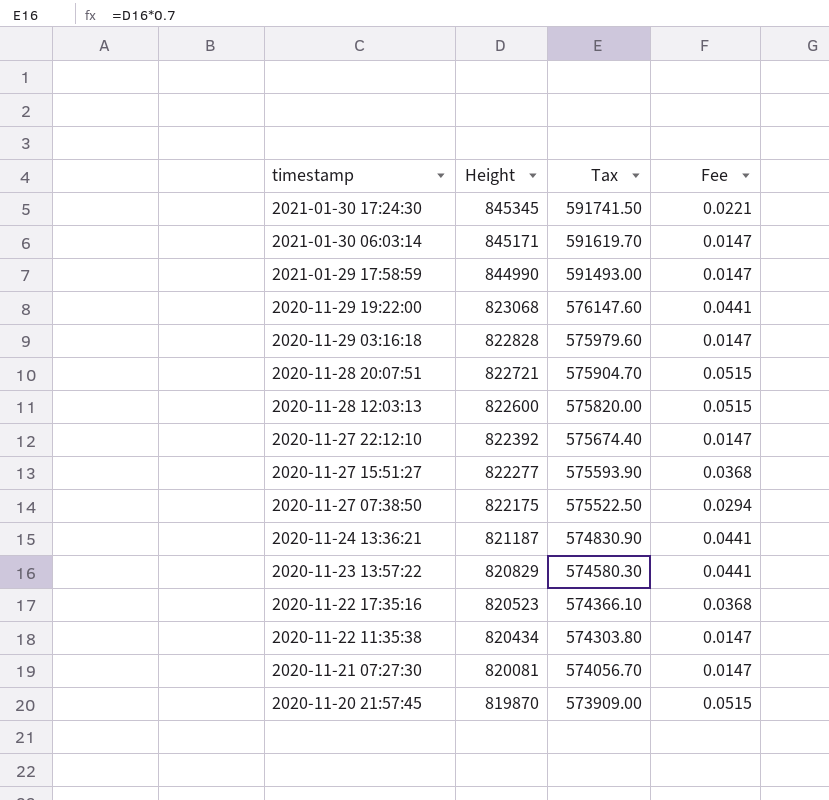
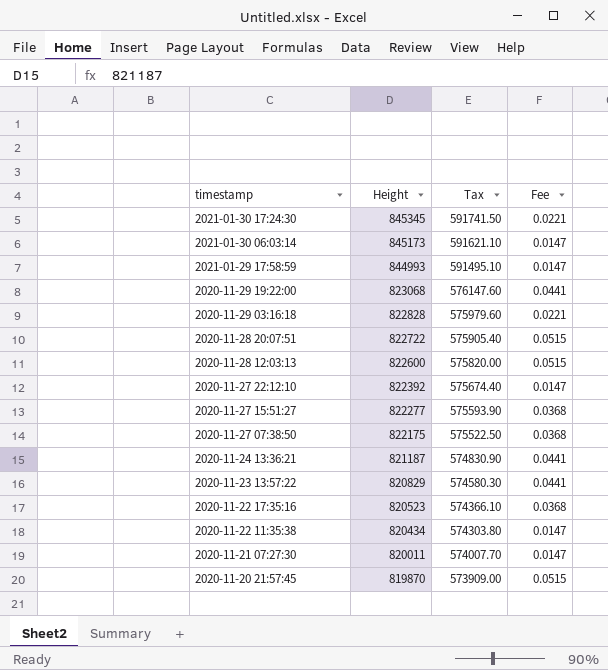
2021-01-30 06:03:14 | Height: 845171 -> 845173
2021-01-30 06:03:14 | Tax: 591619.70 -> 591621.10
2021-01-29 17:58:59 | Height: 844990 -> 844993
2021-01-29 17:58:59 | Tax: 591493.00 -> 591495.10
2020-11-29 03:16:18 | Fee: 0.0147 -> 0.0221
2020-11-28 20:07:51 | Height: 822721 -> 822722
2020-11-28 20:07:51 | Tax: 575904.70 -> 575905.40
2020-11-27 07:38:50 | Fee: 0.0294 -> 0.0368
2020-11-21 07:27:30 | Height: 820081 -> 820011
2020-11-21 07:27:30 | Tax: 574056.70 -> 574007.70

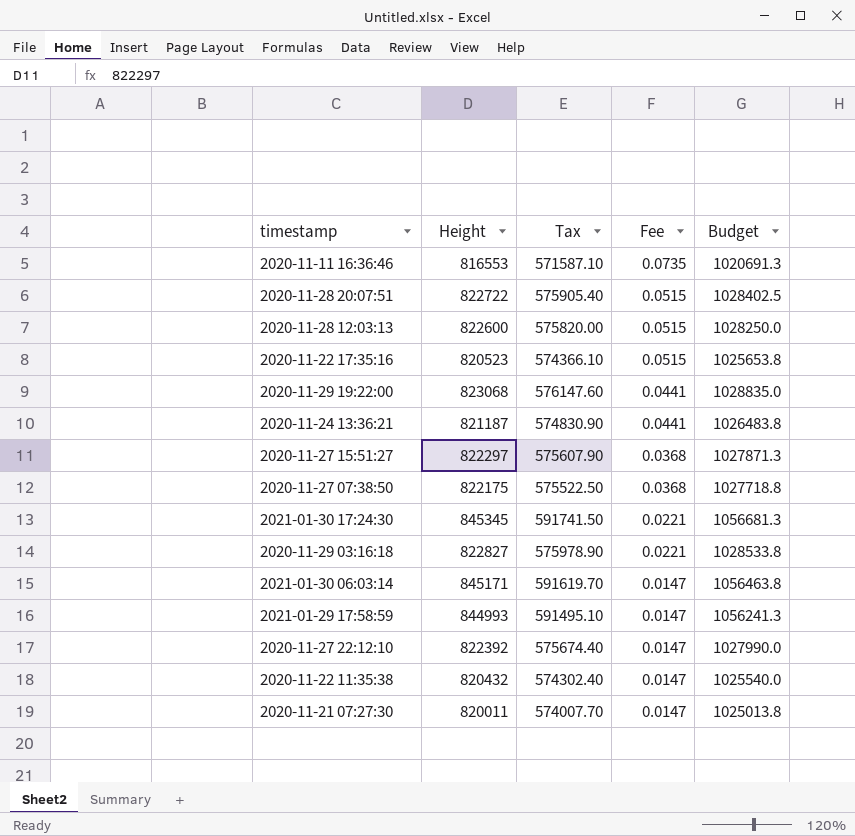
row order: timestamp descending -> Fee descending
column Budget | formula: none -> [Height] * 1.25
row 2020-11-23 13:57:22: 820829 | 574580.30 | 0.0441 -> none
row 2020-11-20 21:57:45: 819870 | 573909.00 | 0.0515 -> none
row 2020-11-11 16:36:46: none -> 816553 | 571587.10 | 0.0735 | 1020691.3
2020-11-22 17:35:16 | Fee: 0.0368 -> 0.0515
2020-11-27 15:51:27 | Height: 822277 -> 822297
2020-11-27 15:51:27 | Tax: 575593.90 -> 575607.90
2020-11-29 03:16:18 | Height: 822828 -> 822827
2020-11-29 03:16:18 | Tax: 575979.60 -> 575978.90
2021-01-30 06:03:14 | Height: 845173 -> 845171
2021-01-30 06:03:14 | Tax: 591621.10 -> 591619.70
2020-11-22 11:35:38 | Height: 820434 -> 820432
2020-11-22 11:35:38 | Tax: 574303.80 -> 574302.40

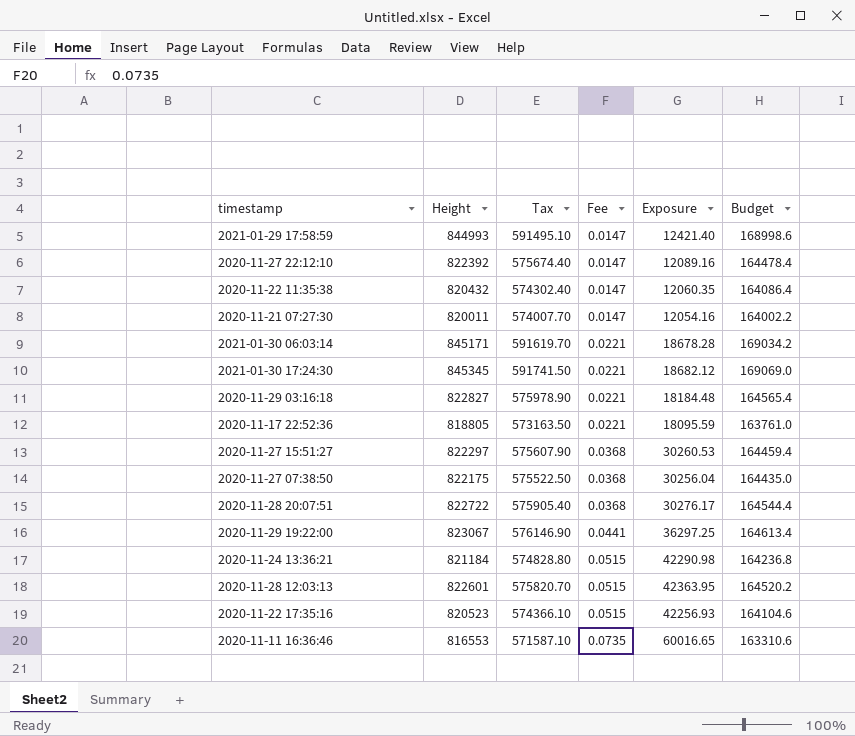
row order: Fee descending -> Fee ascending
column Exposure | formula: none -> [Height] * [Fee]
column Budget | formula: [Height] * 1.25 -> [Height] * 0.2
2021-01-30 06:03:14 | Fee: 0.0147 -> 0.0221
row 2020-11-17 22:52:36: none -> 818805 | 573163.50 | 0.0221 | 18095.59 | 163761.0
2020-11-28 20:07:51 | Fee: 0.0515 -> 0.0368
2020-11-29 19:22:00 | Height: 823068 -> 823067
2020-11-29 19:22:00 | Tax: 576147.60 -> 576146.90
2020-11-24 13:36:21 | Height: 821187 -> 821184
2020-11-24 13:36:21 | Tax: 574830.90 -> 574828.80
2020-11-24 13:36:21 | Fee: 0.0441 -> 0.0515
2020-11-28 12:03:13 | Height: 822600 -> 822601
2020-11-28 12:03:13 | Tax: 575820.00 -> 575820.70

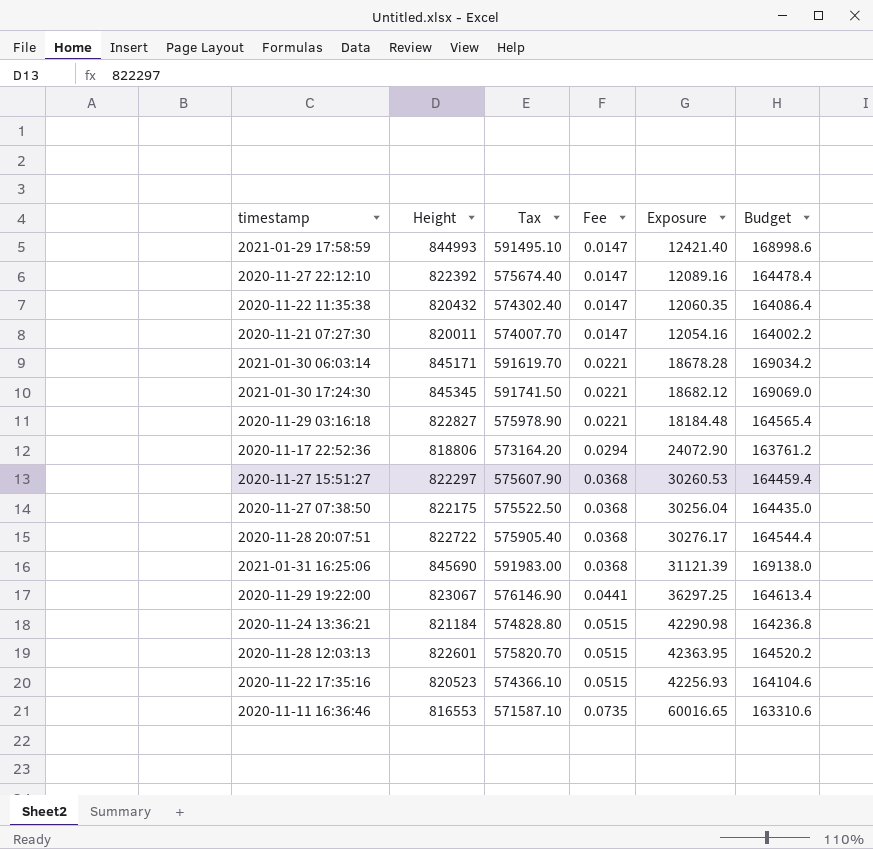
2020-11-17 22:52:36 | Height: 818805 -> 818806
2020-11-17 22:52:36 | Tax: 573163.50 -> 573164.20
2020-11-17 22:52:36 | Fee: 0.0221 -> 0.0294
2020-11-17 22:52:36 | Exposure: 18095.59 -> 24072.90
2020-11-17 22:52:36 | Budget: 163761.0 -> 163761.2
row 2021-01-31 16:25:06: none -> 845690 | 591983.00 | 0.0368 | 31121.39 | 169138.0

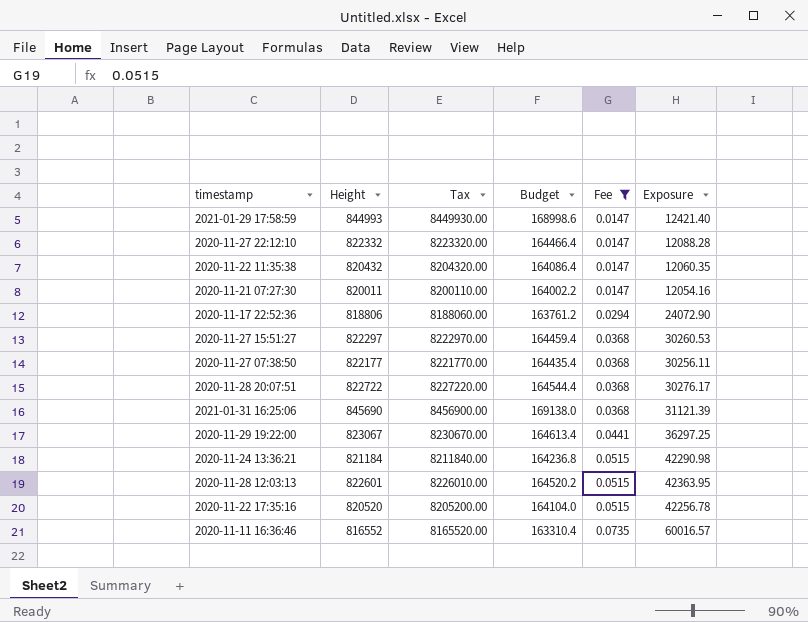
filter: none -> Fee != 0.0221
column Tax | formula: [Height] * 0.7 -> [Height] * 10
column Budget | position: 6 -> 4
2020-11-27 22:12:10 | Height: 822392 -> 822332
2020-11-27 22:12:10 | Budget: 164478.4 -> 164466.4
2020-11-27 22:12:10 | Exposure: 12089.16 -> 12088.28
2020-11-27 07:38:50 | Height: 822175 -> 822177
2020-11-27 07:38:50 | Budget: 164435.0 -> 164435.4
2020-11-27 07:38:50 | Exposure: 30256.04 -> 30256.11
2020-11-22 17:35:16 | Height: 820523 -> 820520
2020-11-22 17:35:16 | Budget: 164104.6 -> 164104.0
2020-11-22 17:35:16 | Exposure: 42256.93 -> 42256.78
2020-11-11 16:36:46 | Height: 816553 -> 816552
2020-11-11 16:36:46 | Budget: 163310.6 -> 163310.4
2020-11-11 16:36:46 | Exposure: 60016.65 -> 60016.57

